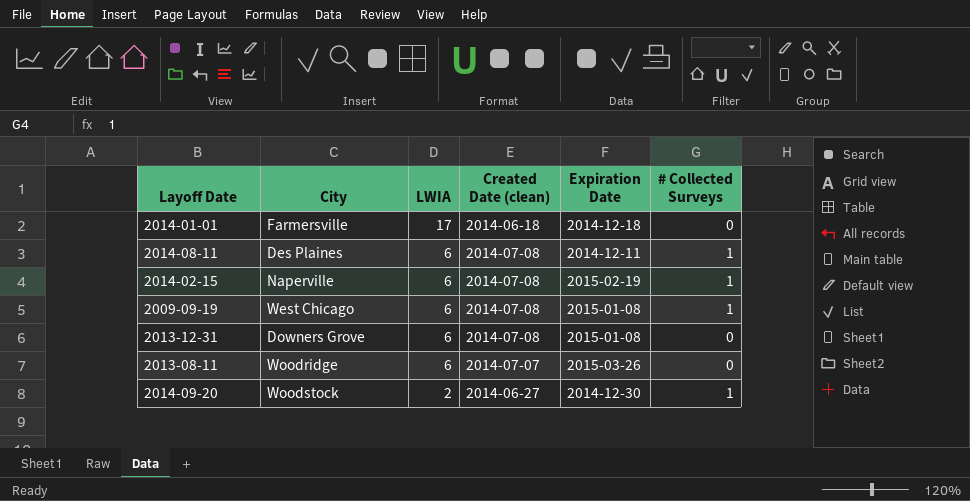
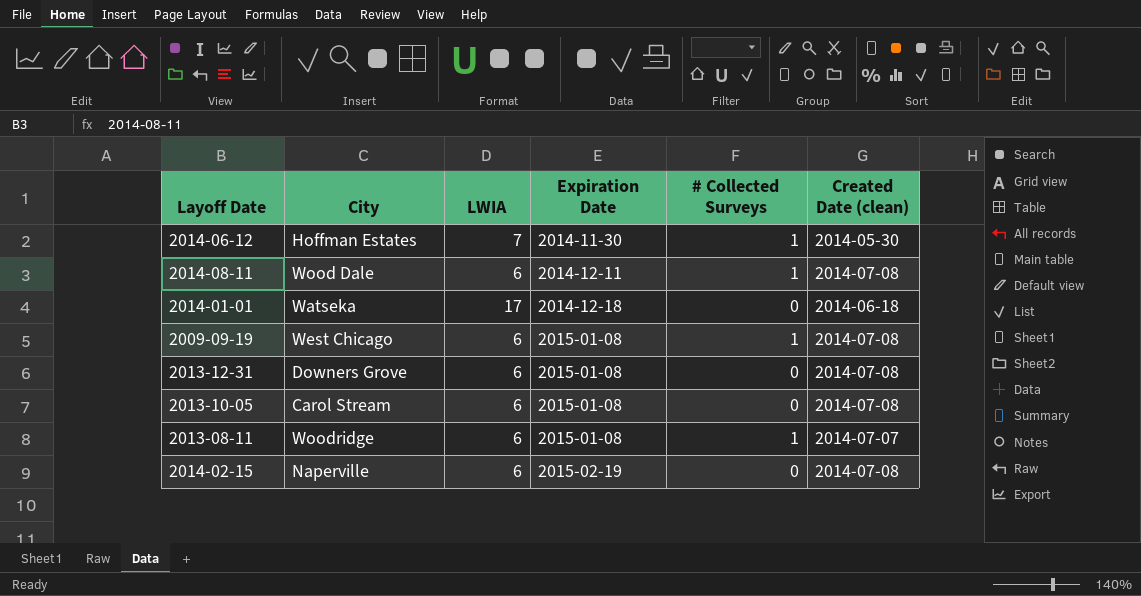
row order: LWIA descending -> Expiration Date ascending
column Created Date (clean) | position: 4 -> 6
row 2014-09-20: Woodstock | 2 | 2014-06-27 | 2014-12-30 | 1 -> none
row 2014-06-12: none -> Hoffman Estates | 7 | 2014-11-30 | 1 | 2014-05-30
2014-08-11 | City: Des Plaines -> Wood Dale
2014-01-01 | City: Farmersville -> Watseka
row 2013-10-05: none -> Carol Stream | 6 | 2015-01-08 | 0 | 2014-07-08
2013-08-11 | Expiration Date: 2015-03-26 -> 2015-01-08
2013-08-11 | # Collected Surveys: 0 -> 1
2014-02-15 | # Collected Surveys: 1 -> 0

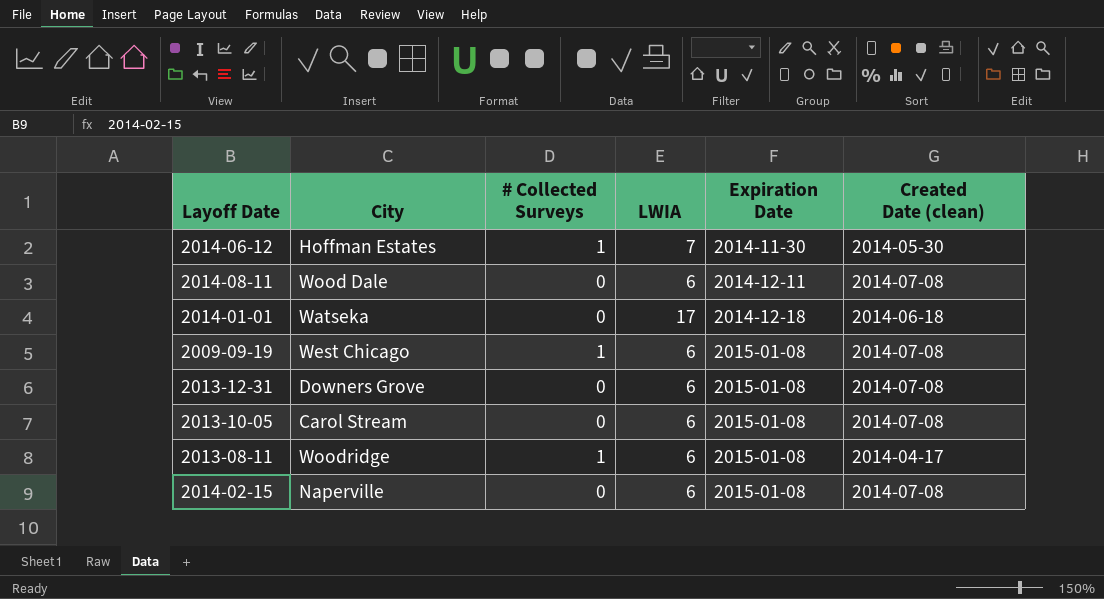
column # Collected Surveys | position: 5 -> 3
2014-08-11 | # Collected Surveys: 1 -> 0
2013-08-11 | Created Date (clean): 2014-07-07 -> 2014-04-17
2014-02-15 | Expiration Date: 2015-02-19 -> 2015-01-08

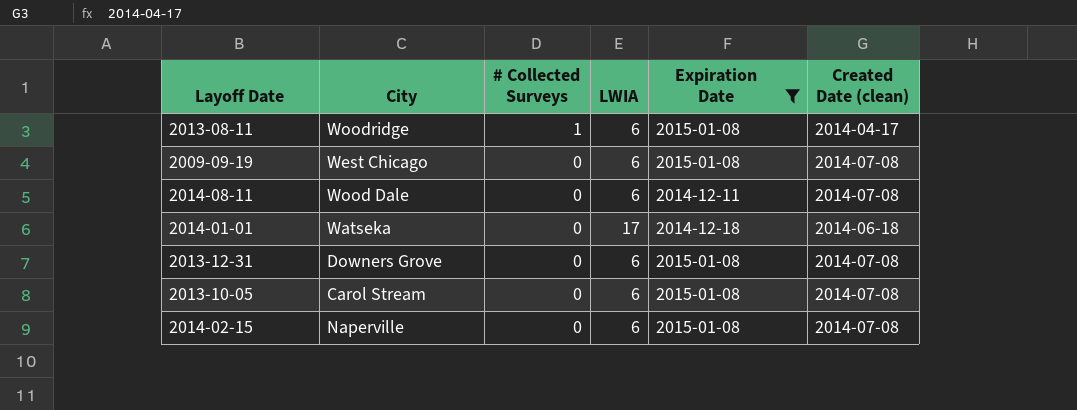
filter: none -> Expiration Date != 2014-11-30
row order: Expiration Date ascending -> # Collected Surveys descending
2009-09-19 | # Collected Surveys: 1 -> 0

